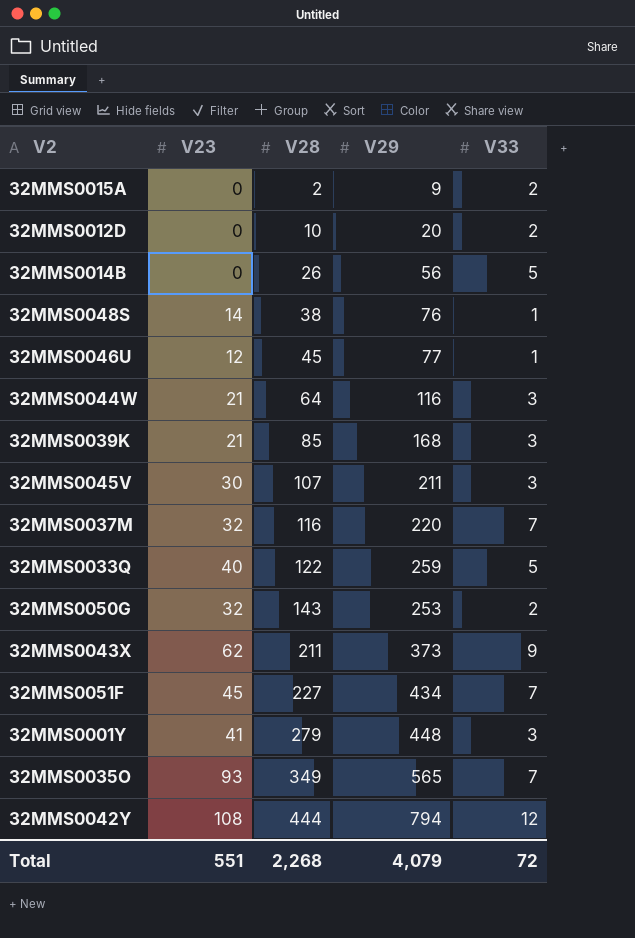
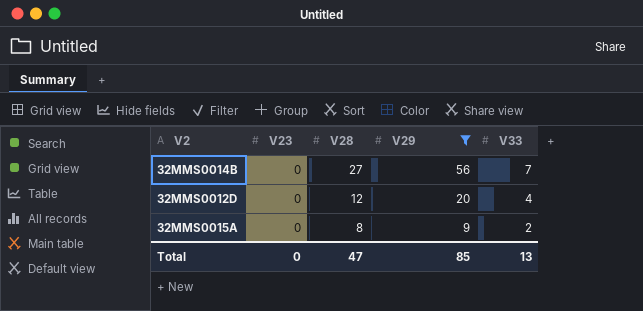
filter: none -> V29 <= 56
row order: V28 ascending -> V28 descending
32MMS0014B | V28: 26 -> 27
32MMS0014B | V33: 5 -> 7
32MMS0012D | V28: 10 -> 12
32MMS0012D | V33: 2 -> 4
32MMS0015A | V28: 2 -> 8
Total | V23: 551 -> 0
Total | V28: 2,268 -> 47
Total | V29: 4,079 -> 85
Total | V33: 72 -> 13

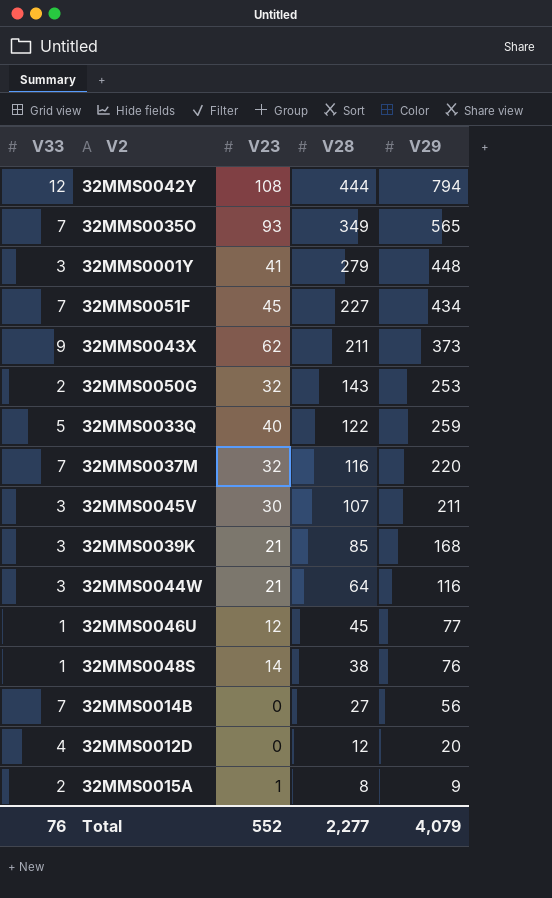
filter: V29 <= 56 -> none
column V33 | position: 5 -> 1
32MMS0015A | V23: 0 -> 1
Total | V33: 13 -> 76
Total | V23: 0 -> 552
Total | V28: 47 -> 2,277
Total | V29: 85 -> 4,079

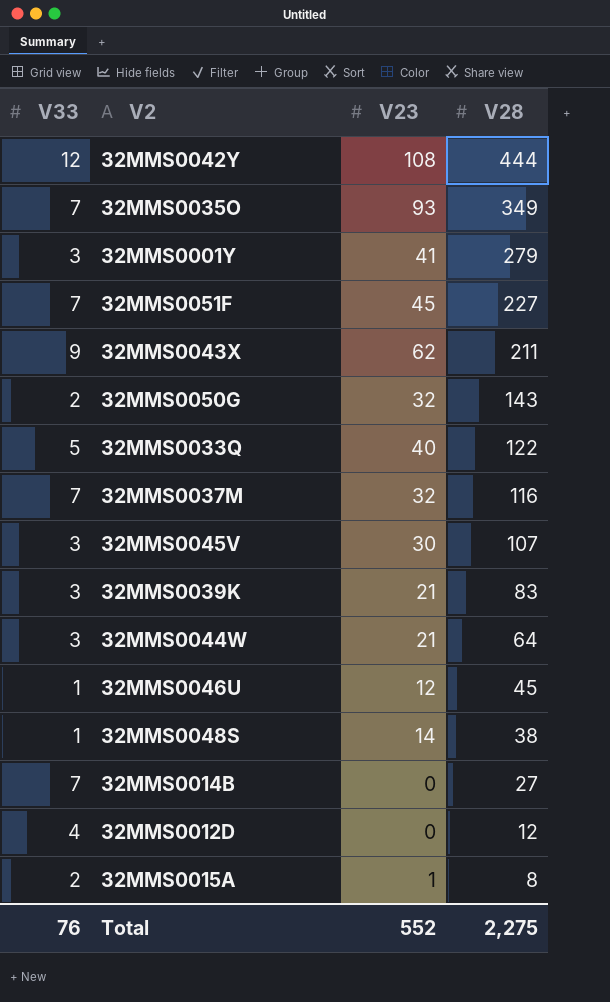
column V29 | position: 5 -> none
32MMS0039K | V28: 85 -> 83
Total | V28: 2,277 -> 2,275

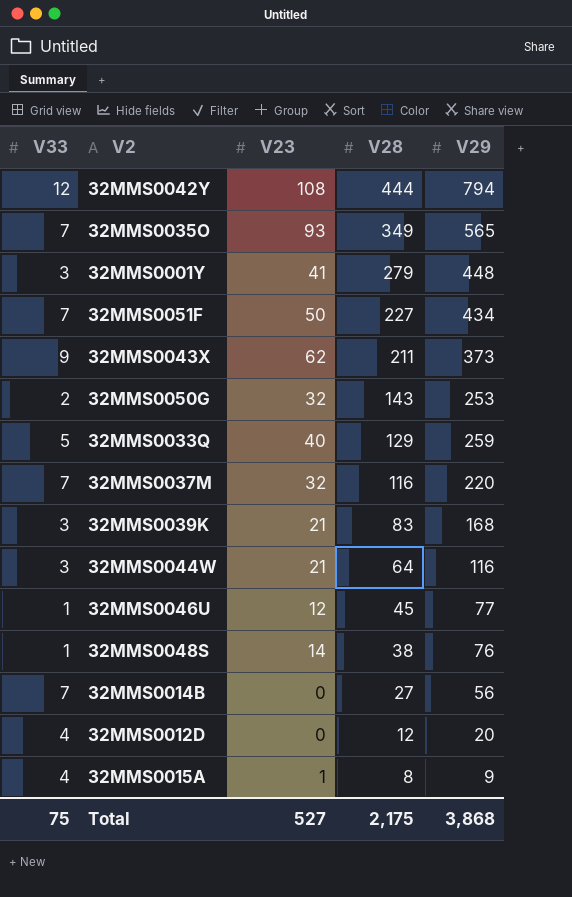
column V29 | position: none -> 5
row 32MMS0045V: 3 | 30 | 107 -> none
32MMS0051F | V23: 45 -> 50
32MMS0033Q | V28: 122 -> 129
32MMS0015A | V33: 2 -> 4
Total | V33: 76 -> 75
Total | V23: 552 -> 527
Total | V28: 2,275 -> 2,175

